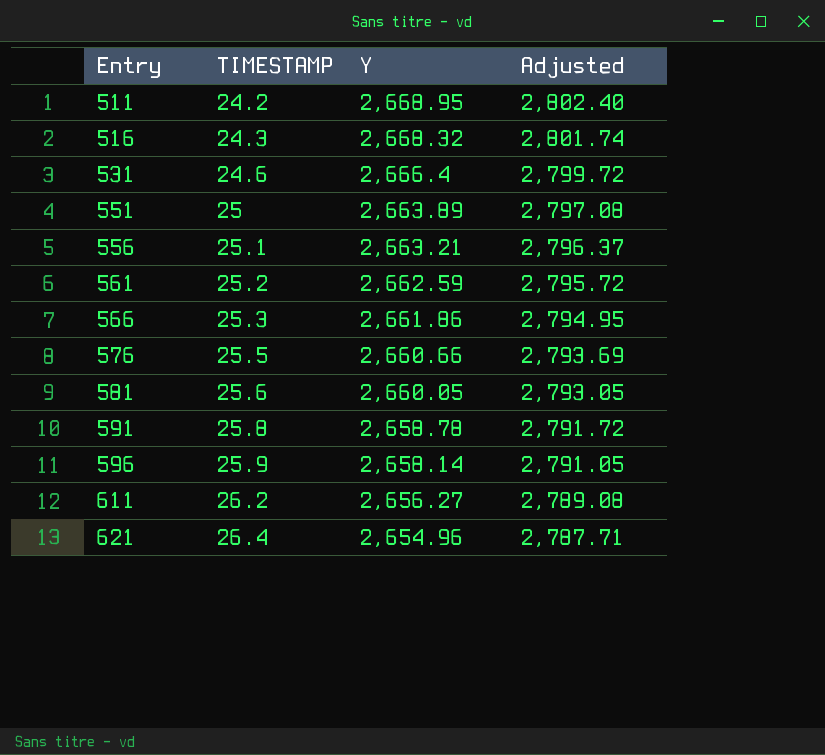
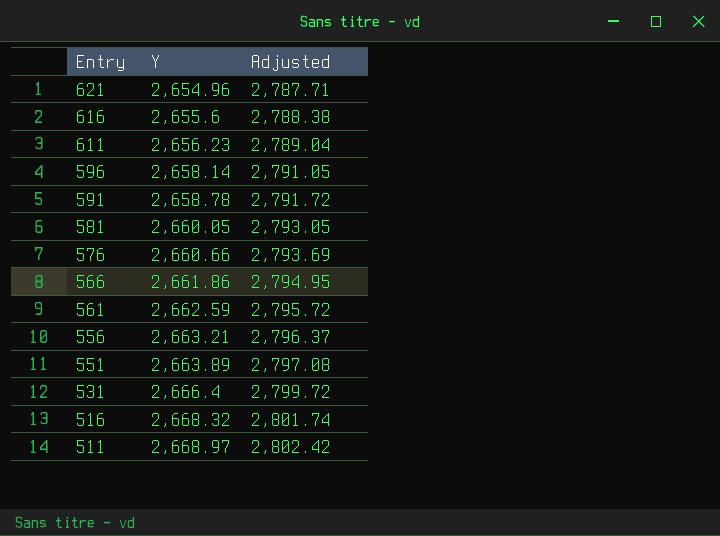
row order: Entry ascending -> Entry descending
column TIMESTAMP | position: 2 -> none
row 616: none -> 2,655.6 | 2,788.38
611 | Y: 2,656.27 -> 2,656.23
611 | Adjusted: 2,789.08 -> 2,789.04
511 | Y: 2,668.95 -> 2,668.97
511 | Adjusted: 2,802.40 -> 2,802.42

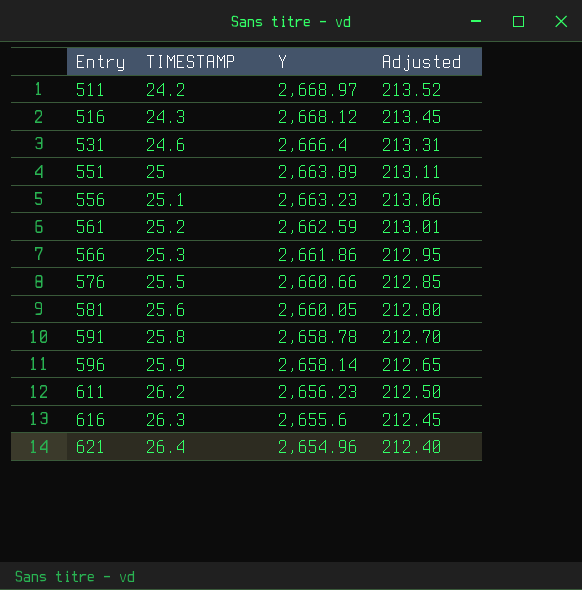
row order: Entry descending -> Entry ascending
column TIMESTAMP | position: none -> 2
column Adjusted | formula: [Y] * 1.05 -> [Y] * 0.08
516 | Y: 2,668.32 -> 2,668.12
556 | Y: 2,663.21 -> 2,663.23

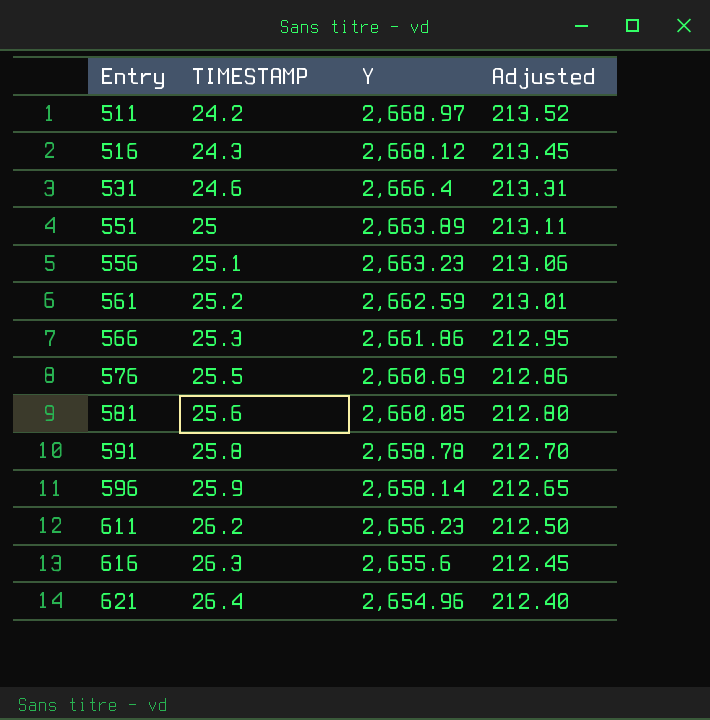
576 | Y: 2,660.66 -> 2,660.69
576 | Adjusted: 212.85 -> 212.86

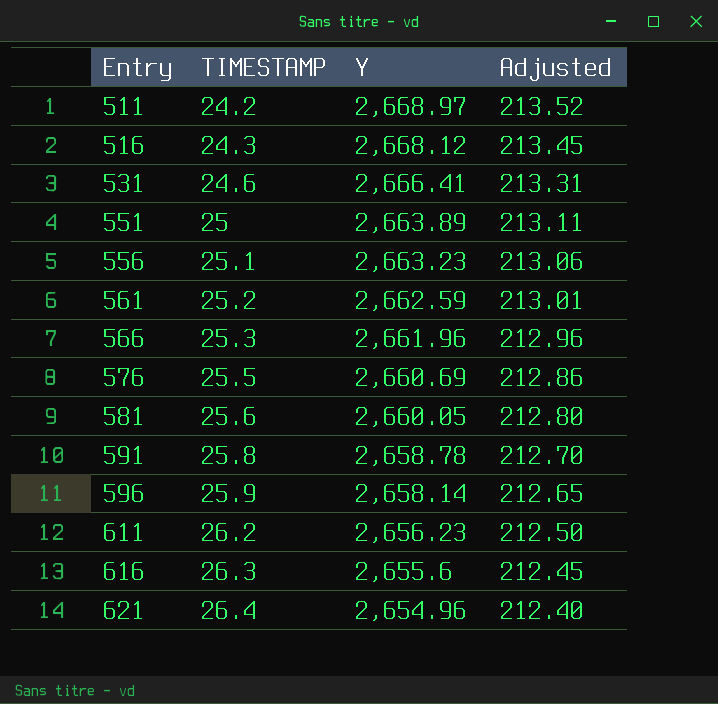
531 | Y: 2,666.4 -> 2,666.41
566 | Y: 2,661.86 -> 2,661.96
566 | Adjusted: 212.95 -> 212.96

